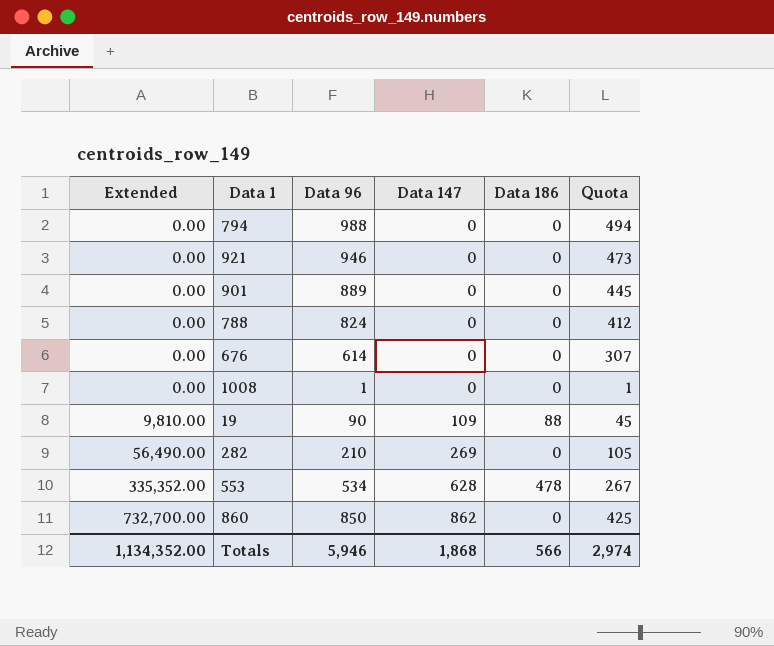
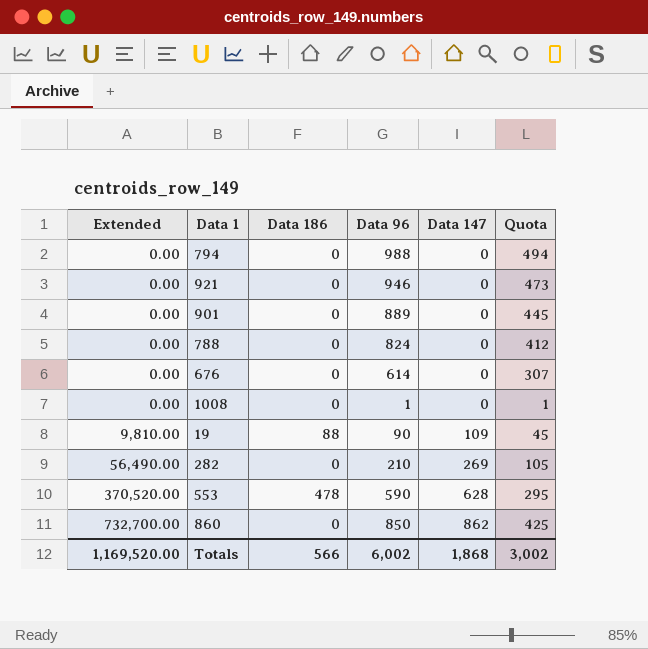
column Data 186 | position: 5 -> 3
553 | Extended: 335,352.00 -> 370,520.00
553 | Data 96: 534 -> 590
553 | Quota: 267 -> 295
Totals | Extended: 1,134,352.00 -> 1,169,520.00
Totals | Data 96: 5,946 -> 6,002
Totals | Quota: 2,974 -> 3,002

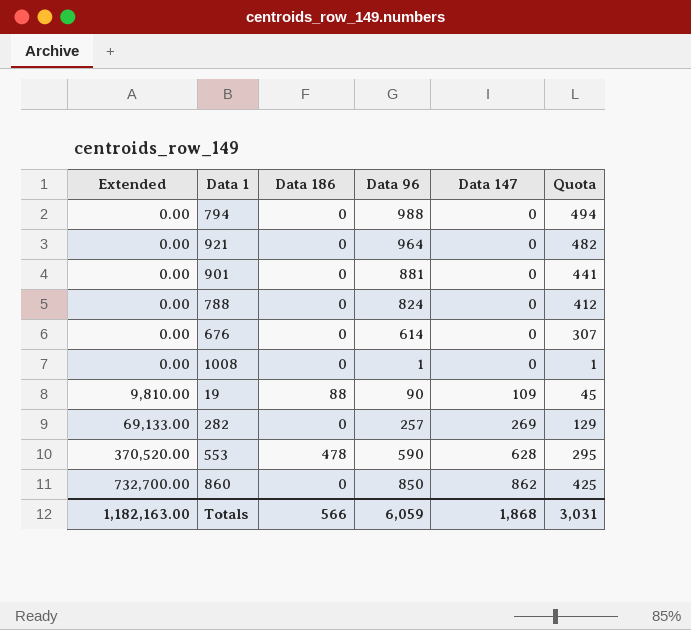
921 | Data 96: 946 -> 964
921 | Quota: 473 -> 482
901 | Data 96: 889 -> 881
901 | Quota: 445 -> 441
282 | Extended: 56,490.00 -> 69,133.00
282 | Data 96: 210 -> 257
282 | Quota: 105 -> 129
Totals | Extended: 1,169,520.00 -> 1,182,163.00
Totals | Data 96: 6,002 -> 6,059
Totals | Quota: 3,002 -> 3,031

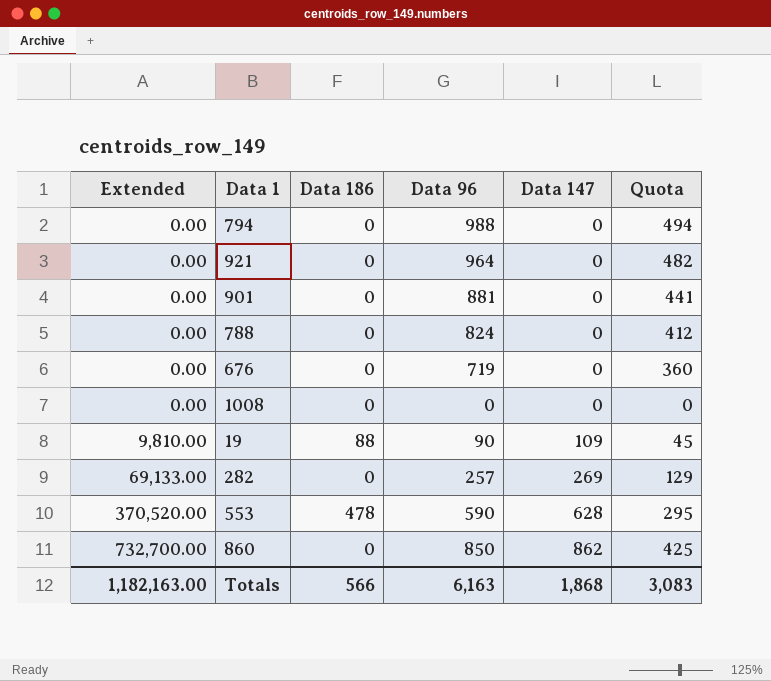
676 | Data 96: 614 -> 719
676 | Quota: 307 -> 360
1008 | Data 96: 1 -> 0
1008 | Quota: 1 -> 0
Totals | Data 96: 6,059 -> 6,163
Totals | Quota: 3,031 -> 3,083

